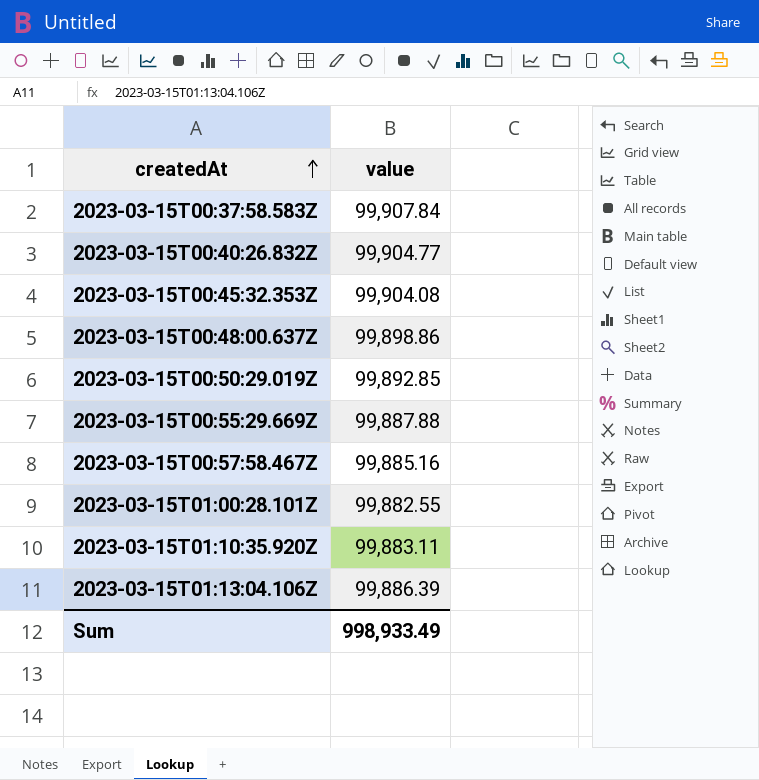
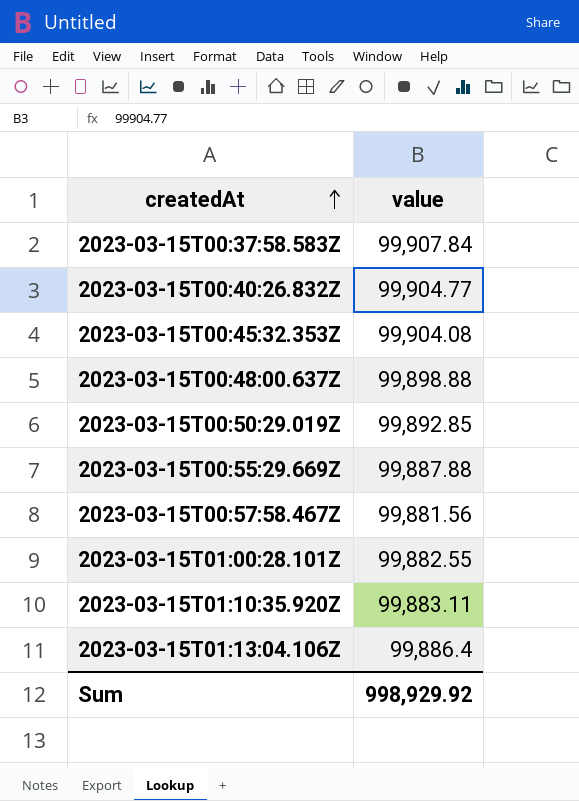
2023-03-15T00:48:00.637Z | value: 99,898.86 -> 99,898.88
2023-03-15T00:57:58.467Z | value: 99,885.16 -> 99,881.56
2023-03-15T01:13:04.106Z | value: 99,886.39 -> 99,886.4
Sum | value: 998,933.49 -> 998,929.92

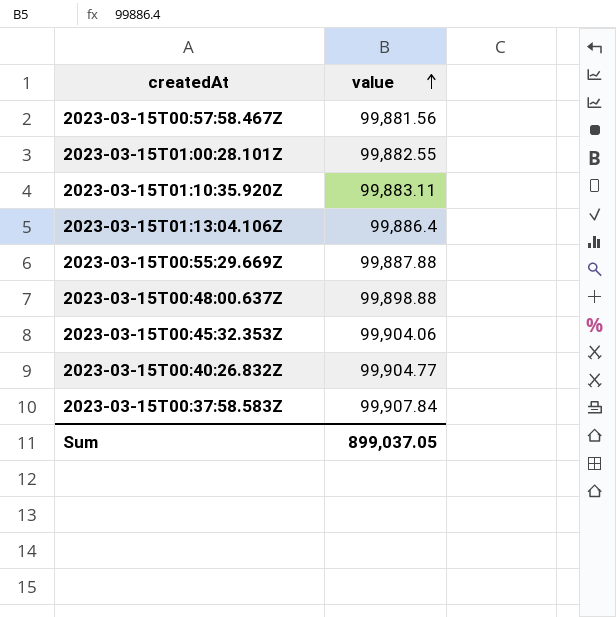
row order: createdAt ascending -> value ascending
row 2023-03-15T00:50:29.019Z: 99,892.85 -> none
2023-03-15T00:45:32.353Z | value: 99,904.08 -> 99,904.06
Sum | value: 998,929.92 -> 899,037.05

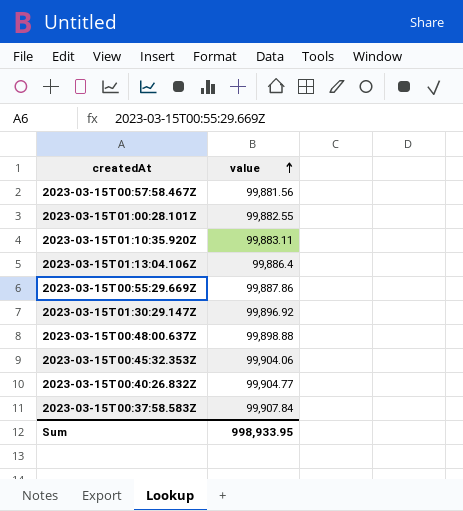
2023-03-15T00:55:29.669Z | value: 99,887.88 -> 99,887.86
row 2023-03-15T01:30:29.147Z: none -> 99,896.92
Sum | value: 899,037.05 -> 998,933.95

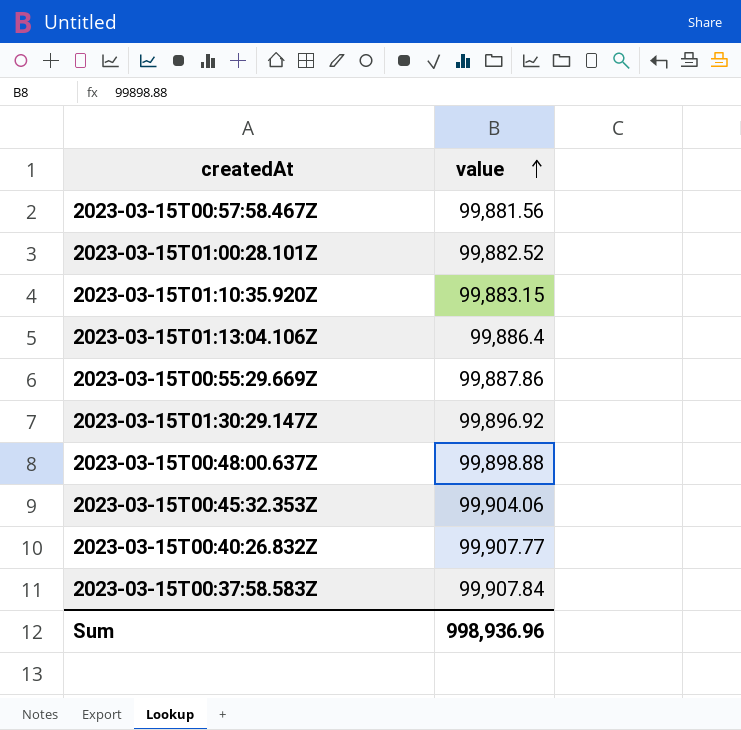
2023-03-15T01:00:28.101Z | value: 99,882.55 -> 99,882.52
2023-03-15T01:10:35.920Z | value: 99,883.11 -> 99,883.15
2023-03-15T00:40:26.832Z | value: 99,904.77 -> 99,907.77
Sum | value: 998,933.95 -> 998,936.96

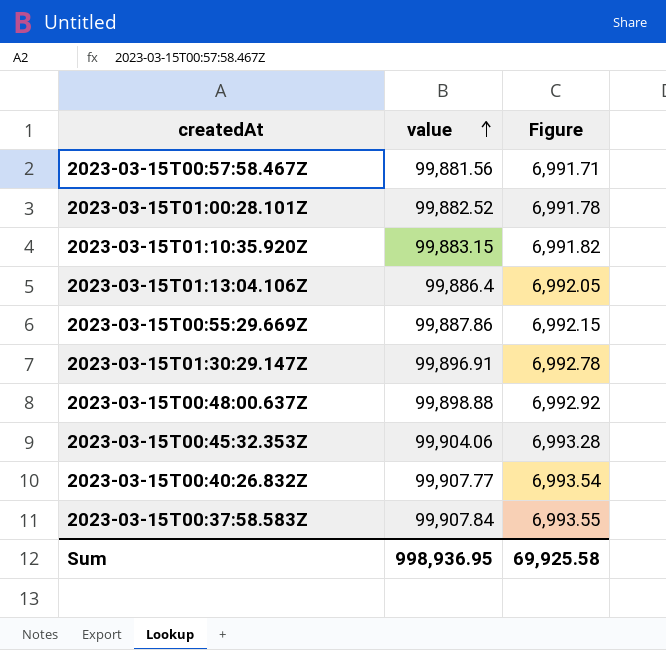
column Figure | formula: none -> [value] * 0.07
2023-03-15T01:30:29.147Z | value: 99,896.92 -> 99,896.91
Sum | value: 998,936.96 -> 998,936.95

